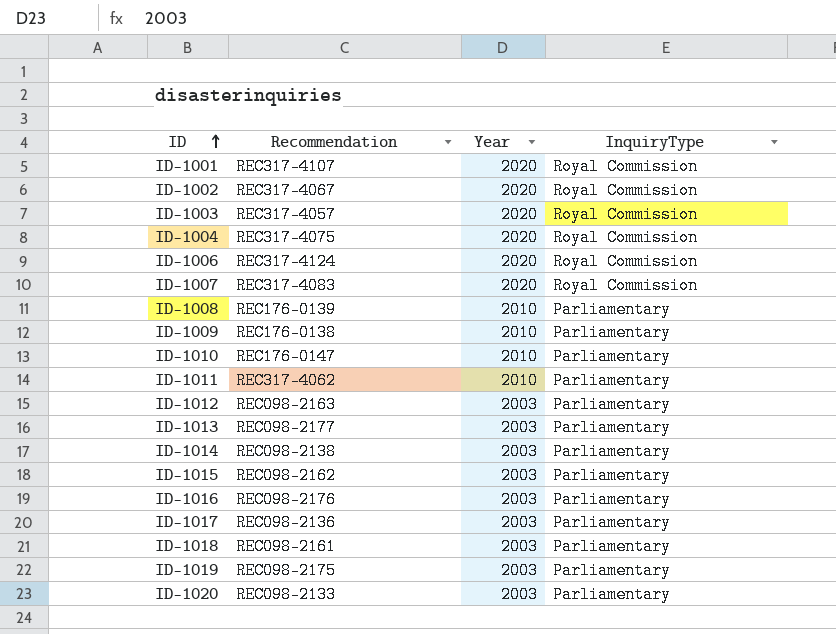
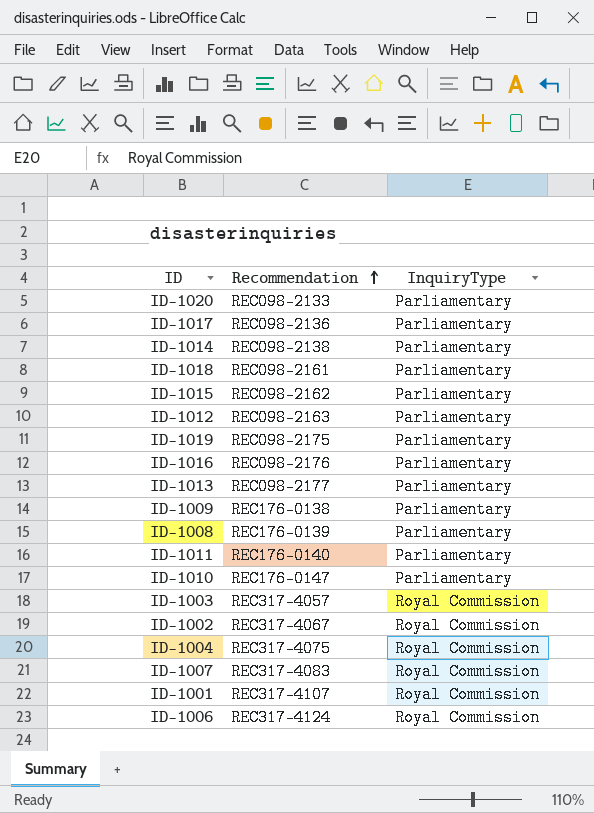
row order: ID ascending -> Recommendation ascending
column Year | position: 3 -> none
ID-1011 | Recommendation: REC317-4062 -> REC176-0140

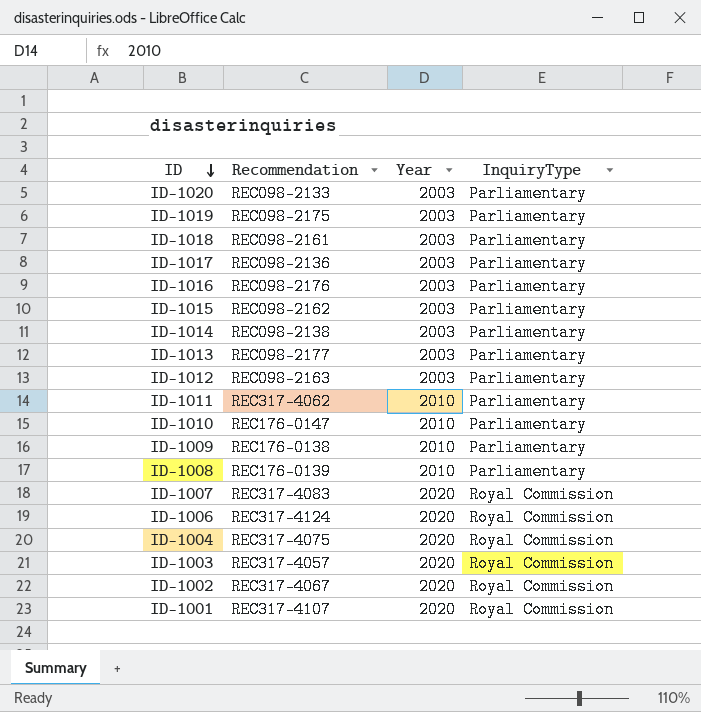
row order: Recommendation ascending -> ID descending
column Year | position: none -> 3
ID-1011 | Recommendation: REC176-0140 -> REC317-4062

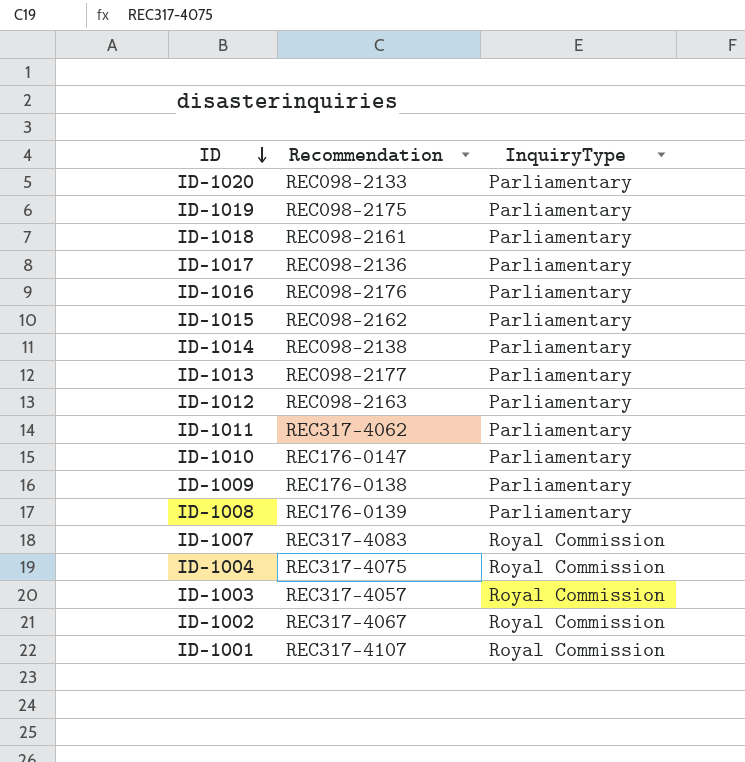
column Year | position: 3 -> none
row ID-1006: REC317-4124 | 2020 | Royal Commission -> none

